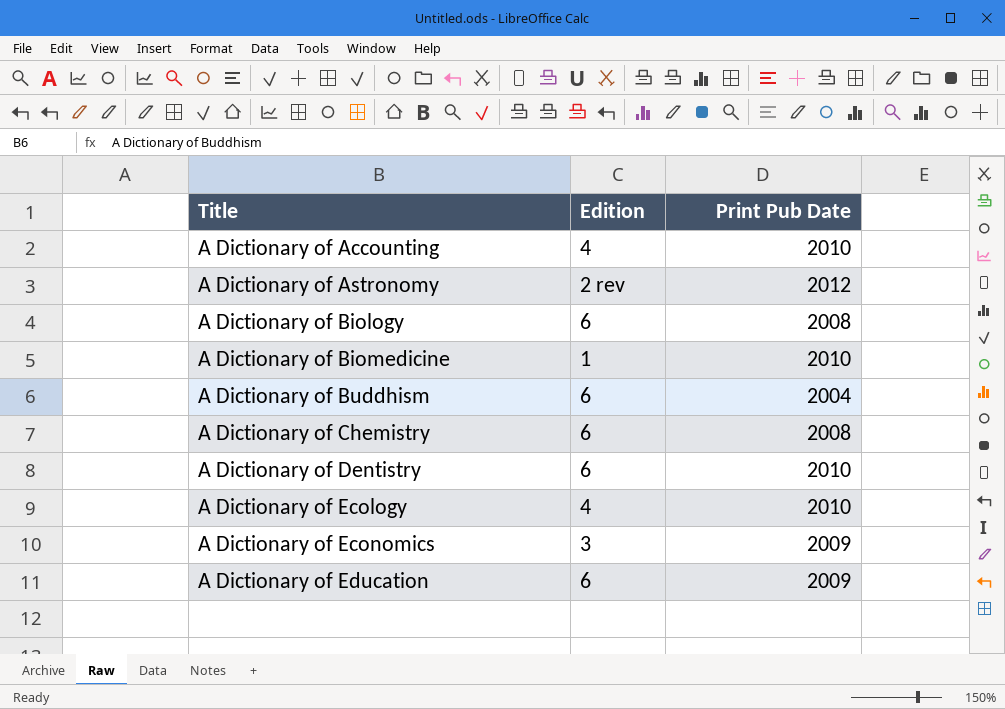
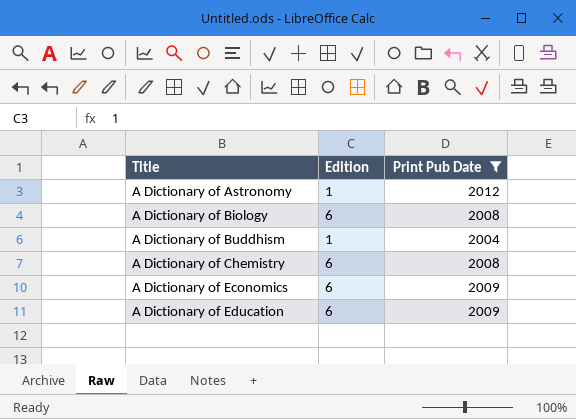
filter: none -> Print Pub Date != 2010
A Dictionary of Astronomy | Edition: 2 rev -> 1
A Dictionary of Buddhism | Edition: 6 -> 1
A Dictionary of Economics | Edition: 3 -> 6

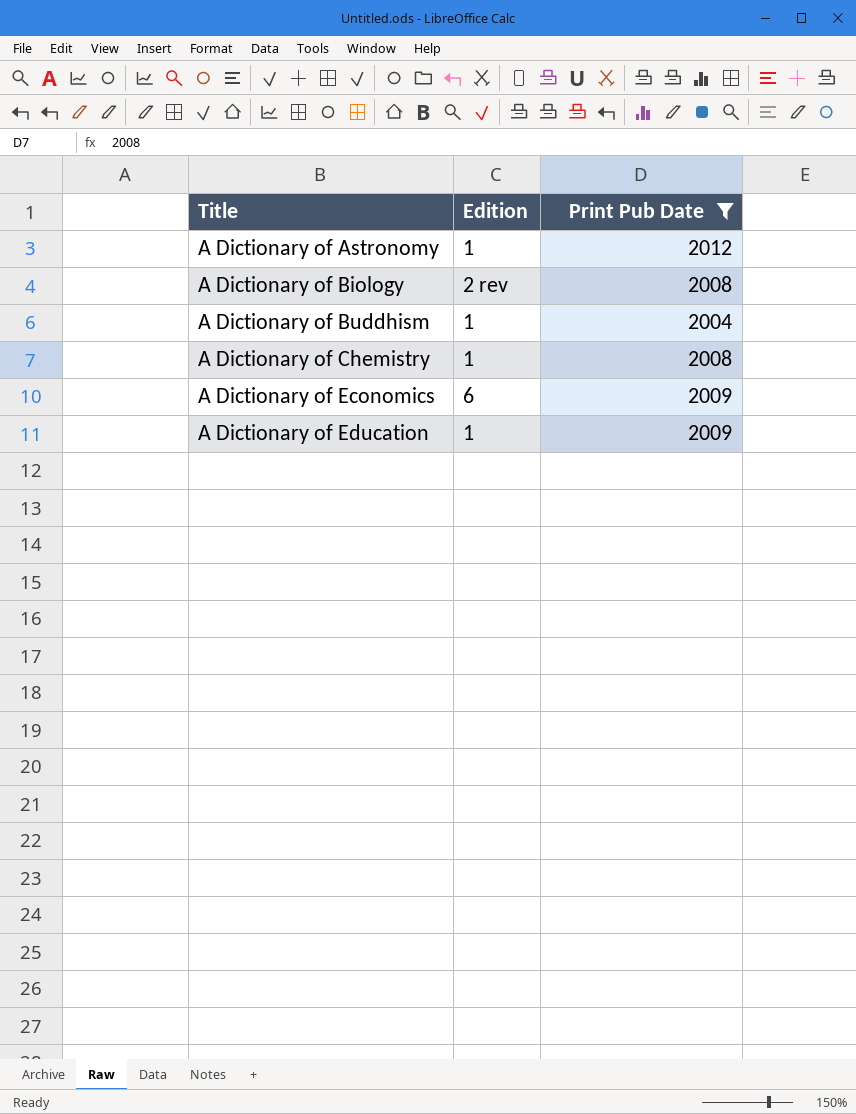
A Dictionary of Biology | Edition: 6 -> 2 rev
A Dictionary of Chemistry | Edition: 6 -> 1
A Dictionary of Education | Edition: 6 -> 1

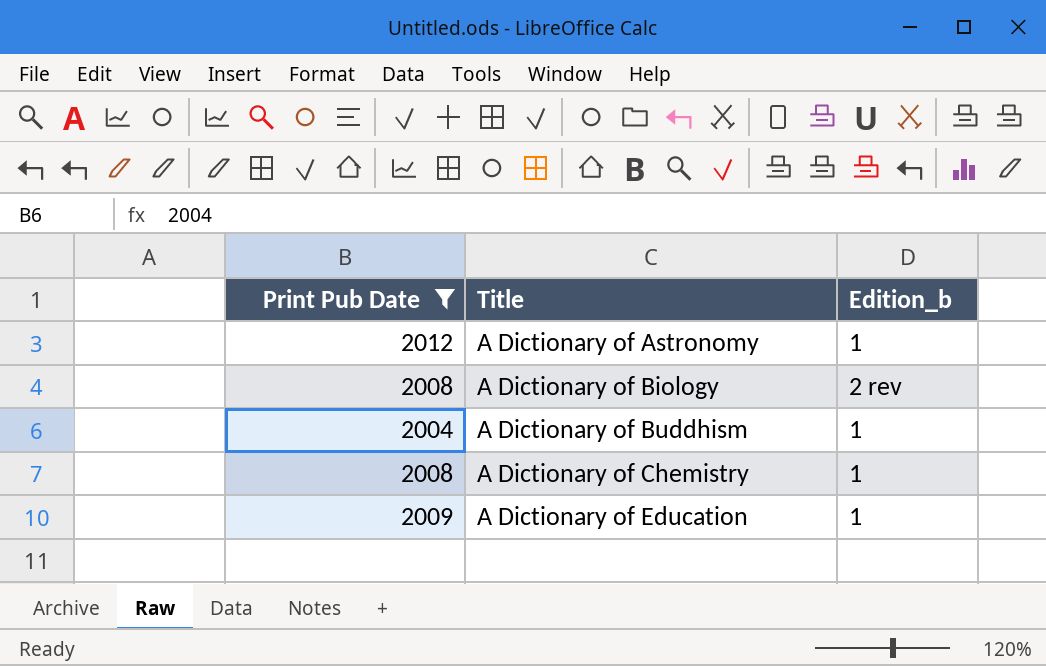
column Print Pub Date | position: 3 -> 1
column name: Edition -> Edition_b
row A Dictionary of Economics: 6 | 2009 -> none

